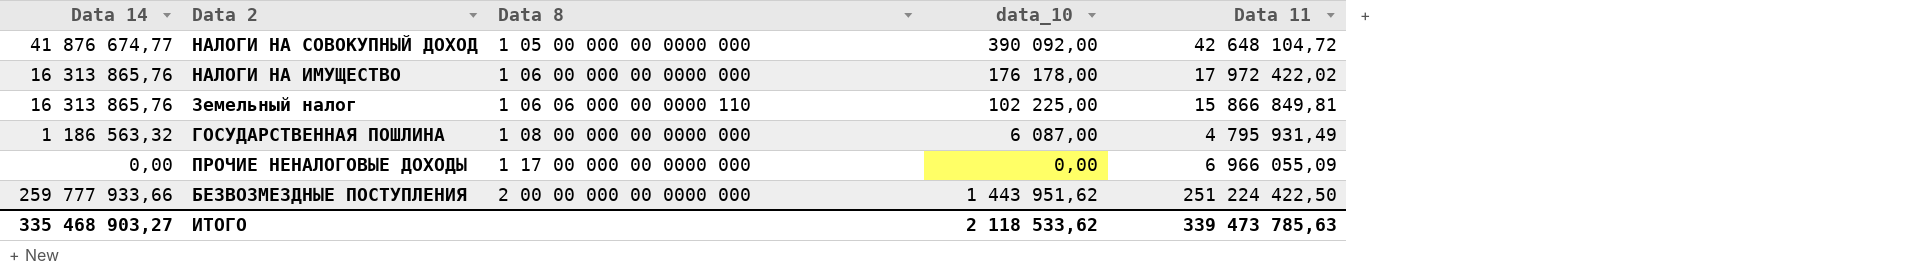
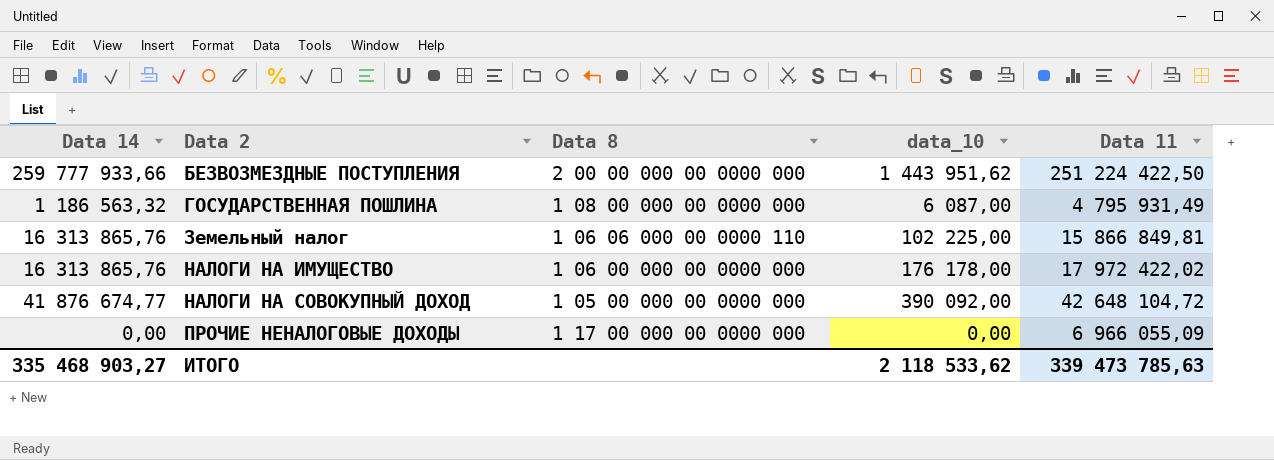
row order: Data 8 ascending -> Data 2 ascending

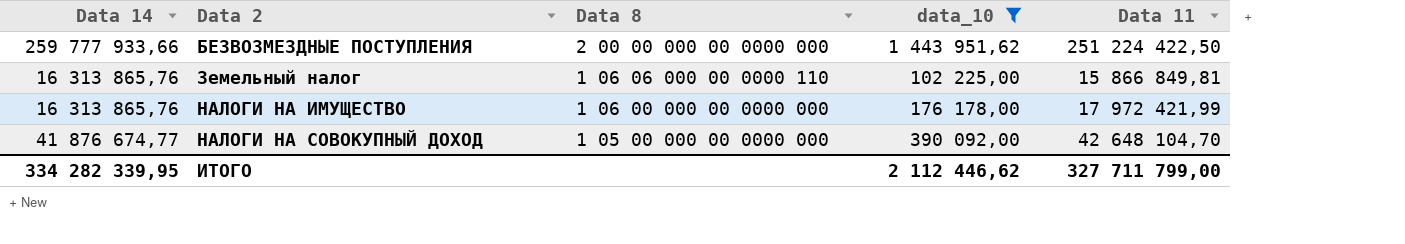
filter: none -> data_10 >= 102 225,00
НАЛОГИ НА ИМУЩЕСТВО | Data 11: 17 972 422,02 -> 17 972 421,99
НАЛОГИ НА СОВОКУПНЫЙ ДОХОД | Data 11: 42 648 104,72 -> 42 648 104,70
ИТОГО | Data 14: 335 468 903,27 -> 334 282 339,95
ИТОГО | data_10: 2 118 533,62 -> 2 112 446,62
ИТОГО | Data 11: 339 473 785,63 -> 327 711 799,00

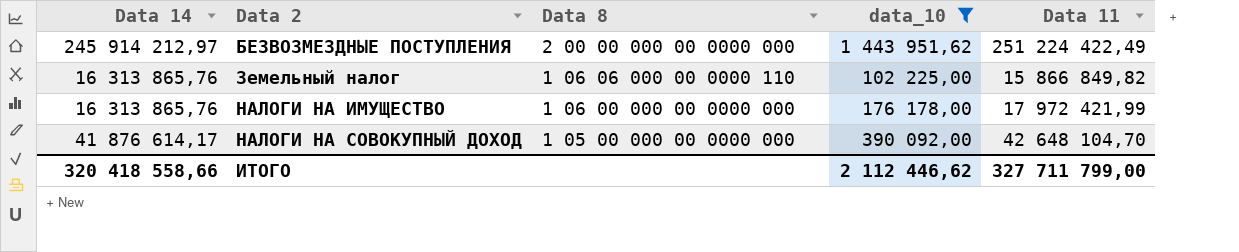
БЕЗВОЗМЕЗДНЫЕ ПОСТУПЛЕНИЯ | Data 14: 259 777 933,66 -> 245 914 212,97
БЕЗВОЗМЕЗДНЫЕ ПОСТУПЛЕНИЯ | Data 11: 251 224 422,50 -> 251 224 422,49
Земельный налог | Data 11: 15 866 849,81 -> 15 866 849,82
НАЛОГИ НА СОВОКУПНЫЙ ДОХОД | Data 14: 41 876 674,77 -> 41 876 614,17
ИТОГО | Data 14: 334 282 339,95 -> 320 418 558,66

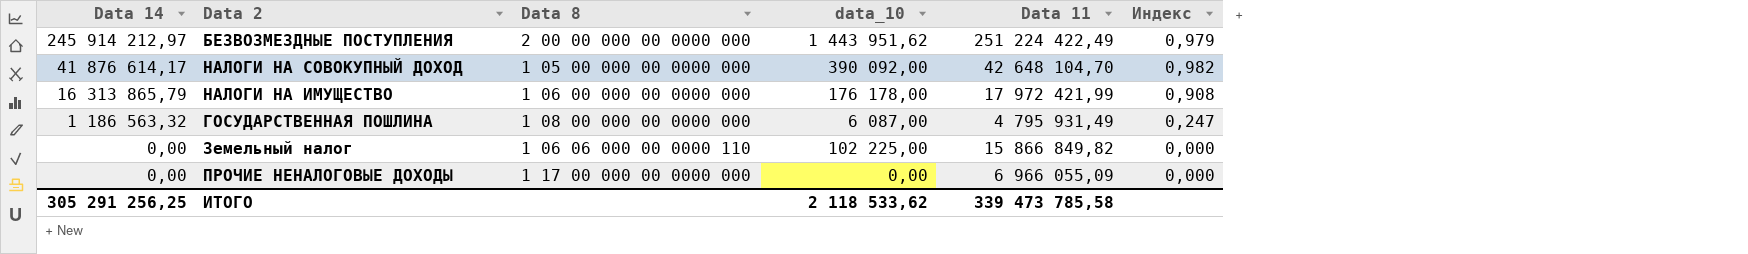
filter: data_10 >= 102 225,00 -> none
row order: Data 2 ascending -> Data 14 descending
column Индекс | formula: none -> [Data 14] / [Data 11]
НАЛОГИ НА ИМУЩЕСТВО | Data 14: 16 313 865,76 -> 16 313 865,79
Земельный налог | Data 14: 16 313 865,76 -> 0,00
ИТОГО | Data 14: 320 418 558,66 -> 305 291 256,25
ИТОГО | data_10: 2 112 446,62 -> 2 118 533,62
ИТОГО | Data 11: 327 711 799,00 -> 339 473 785,58

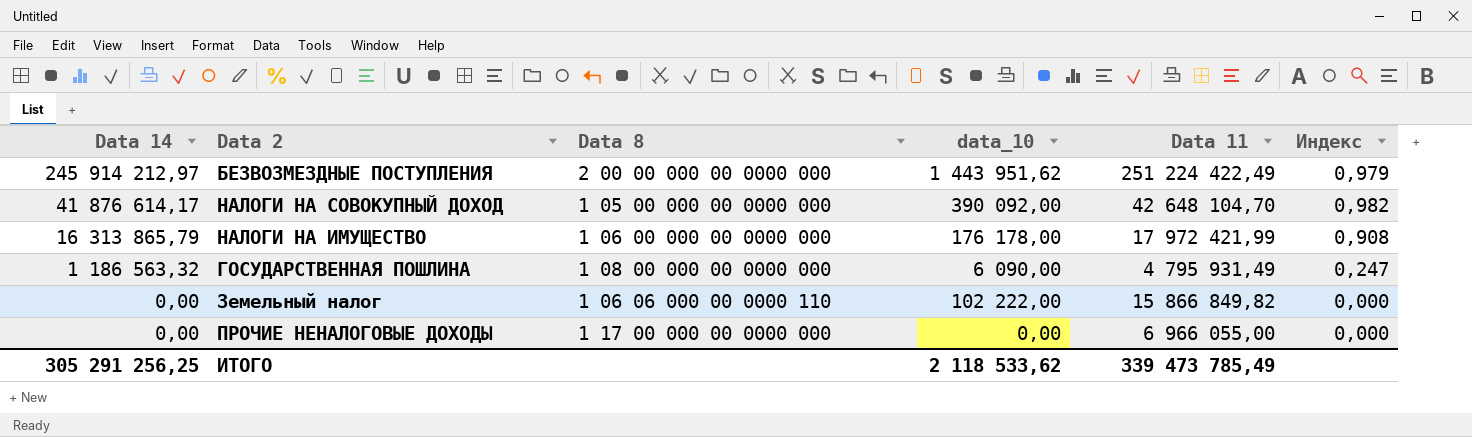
ГОСУДАРСТВЕННАЯ ПОШЛИНА | data_10: 6 087,00 -> 6 090,00
Земельный налог | data_10: 102 225,00 -> 102 222,00
ПРОЧИЕ НЕНАЛОГОВЫЕ ДОХОДЫ | Data 11: 6 966 055,09 -> 6 966 055,00
ИТОГО | Data 11: 339 473 785,58 -> 339 473 785,49

